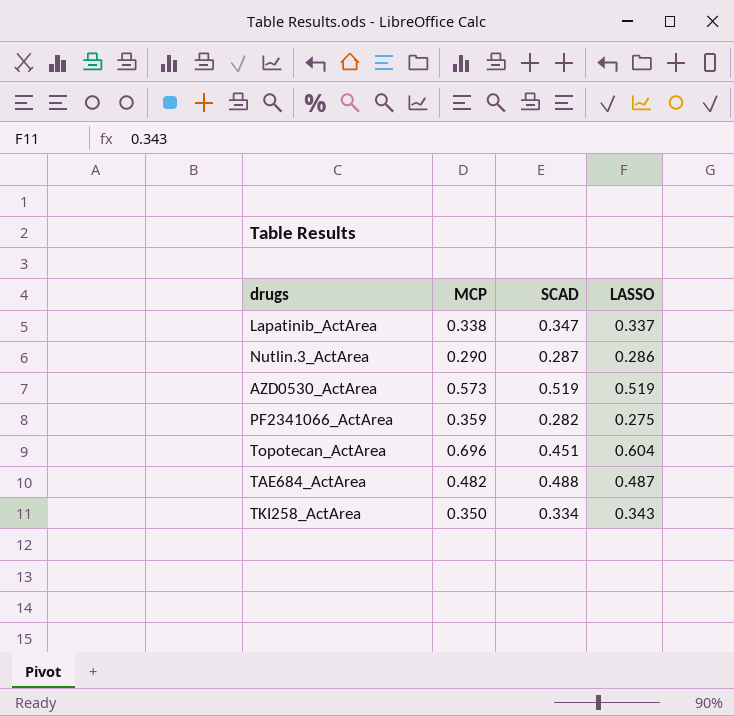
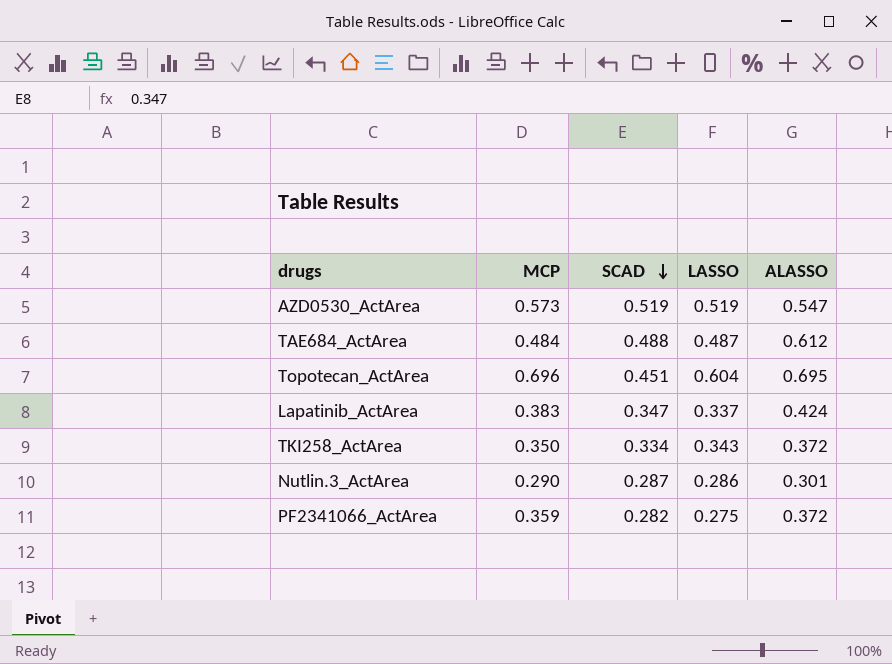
row order: none -> SCAD descending
column ALASSO | position: none -> 5
TAE684_ActArea | MCP: 0.482 -> 0.484
Lapatinib_ActArea | MCP: 0.338 -> 0.383

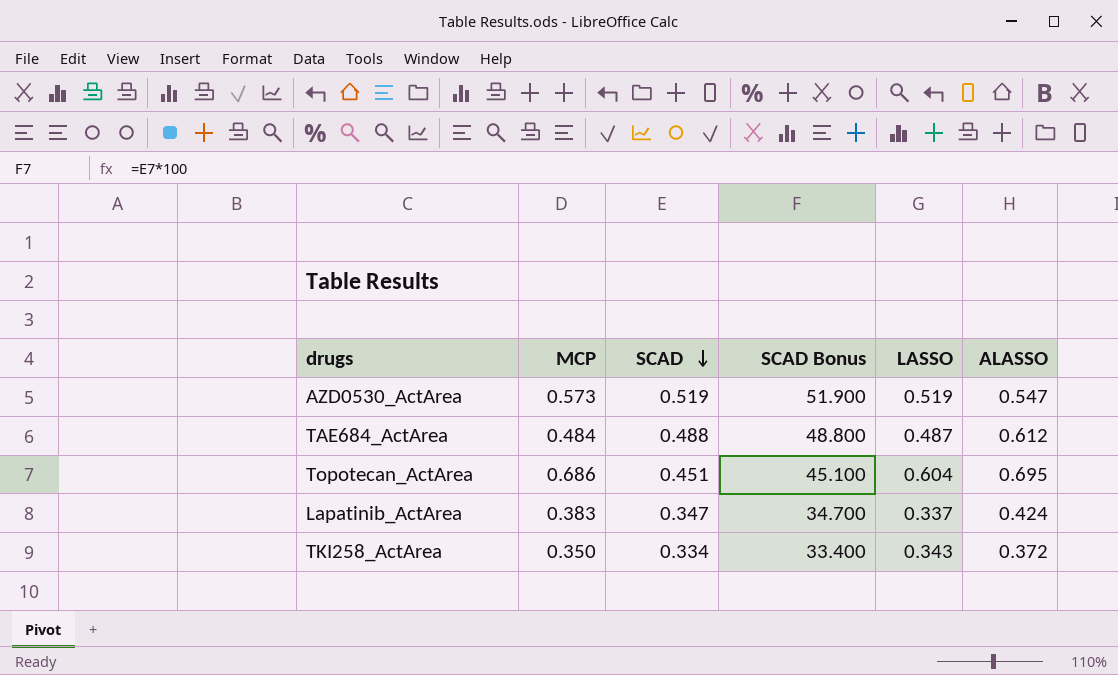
column SCAD Bonus | formula: none -> [SCAD] * 100
row Nutlin.3_ActArea: 0.290 | 0.287 | 0.286 | 0.301 -> none
row PF2341066_ActArea: 0.359 | 0.282 | 0.275 | 0.372 -> none
Topotecan_ActArea | MCP: 0.696 -> 0.686

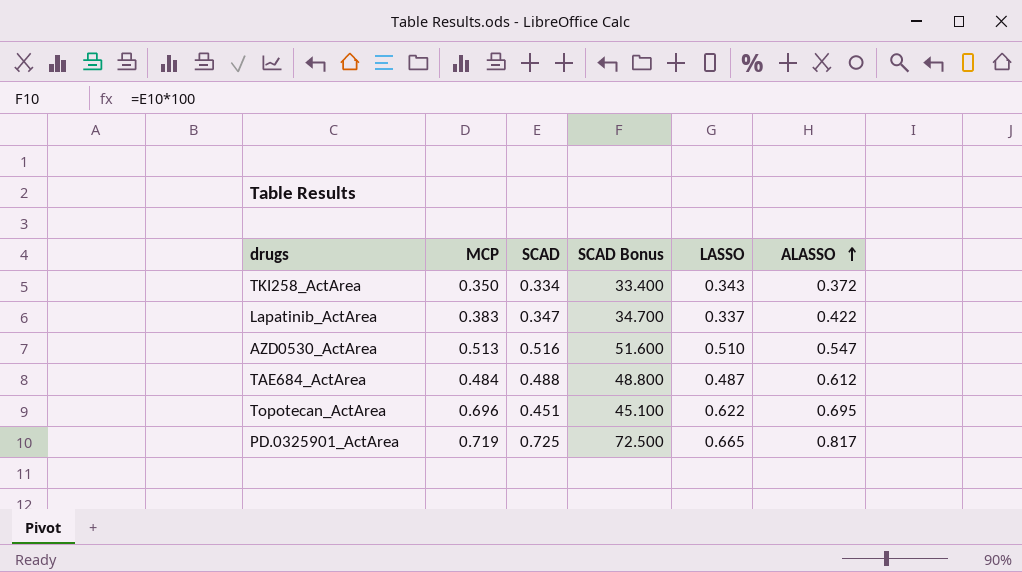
row order: SCAD descending -> ALASSO ascending
Lapatinib_ActArea | ALASSO: 0.424 -> 0.422
AZD0530_ActArea | MCP: 0.573 -> 0.513
AZD0530_ActArea | SCAD: 0.519 -> 0.516
AZD0530_ActArea | SCAD Bonus: 51.900 -> 51.600
AZD0530_ActArea | LASSO: 0.519 -> 0.510
Topotecan_ActArea | MCP: 0.686 -> 0.696
Topotecan_ActArea | LASSO: 0.604 -> 0.622
row PD.0325901_ActArea: none -> 0.719 | 0.725 | 72.500 | 0.665 | 0.817

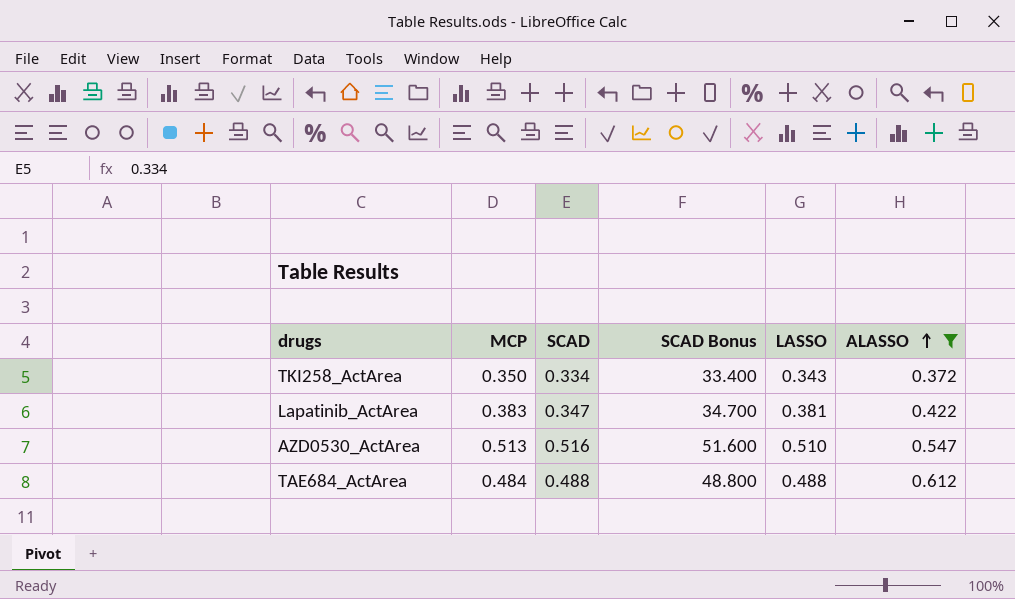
filter: none -> ALASSO <= 0.612
Lapatinib_ActArea | LASSO: 0.337 -> 0.381
TAE684_ActArea | LASSO: 0.487 -> 0.488

